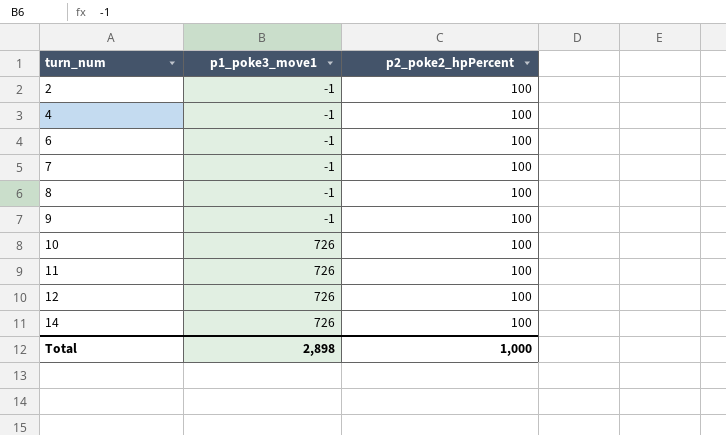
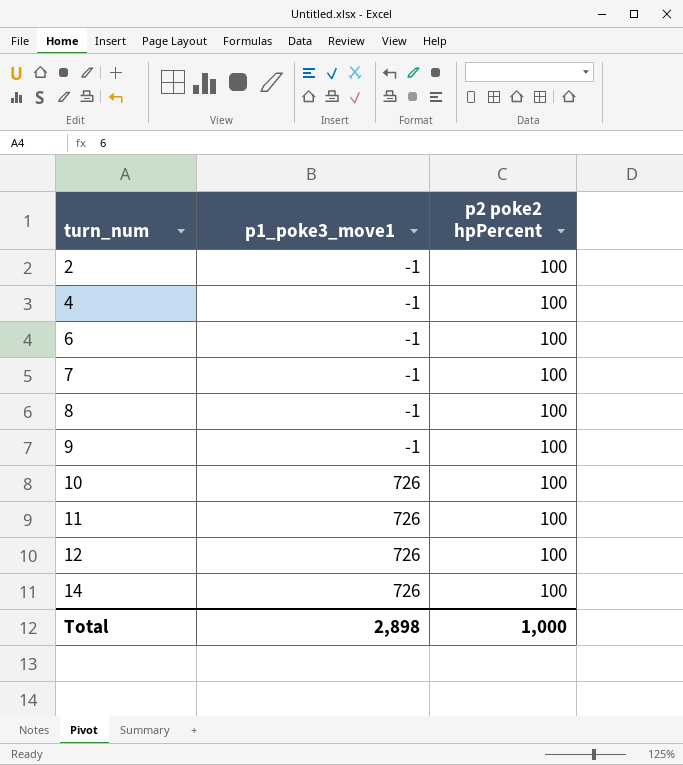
column name: p2_poke2_hpPercent -> p2 poke2 hpPercent

